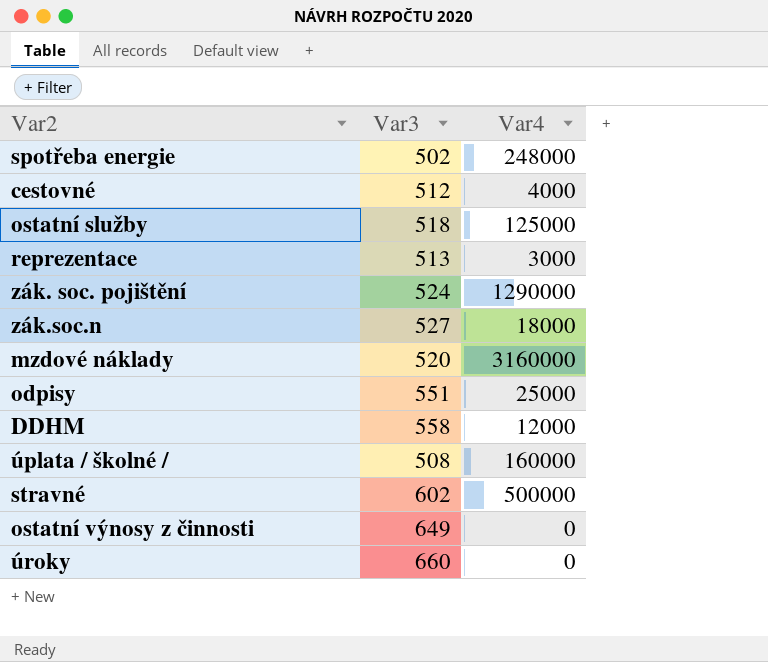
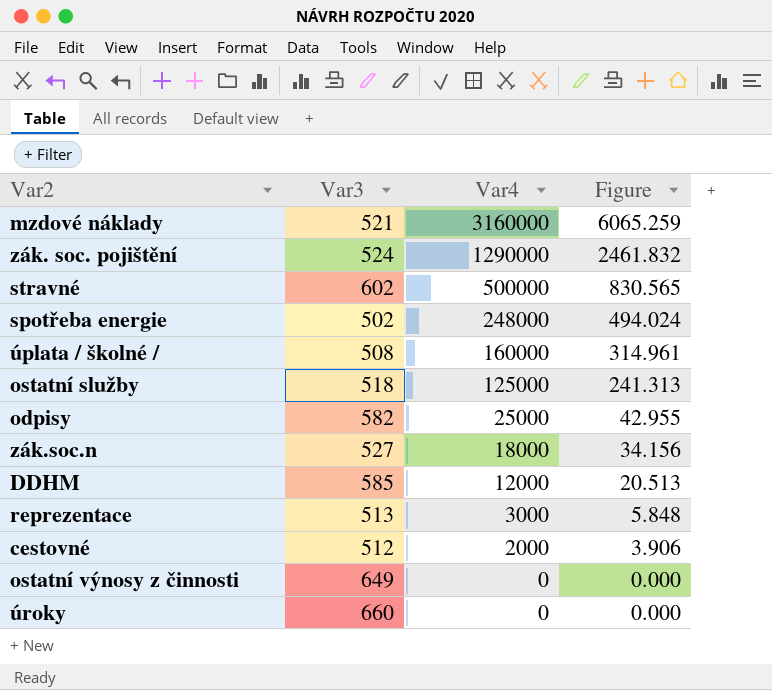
row order: none -> Var4 descending
column Figure | formula: none -> [Var4] / [Var3]
mzdové náklady | Var3: 520 -> 521
odpisy | Var3: 551 -> 582
DDHM | Var3: 558 -> 585
cestovné | Var4: 4000 -> 2000

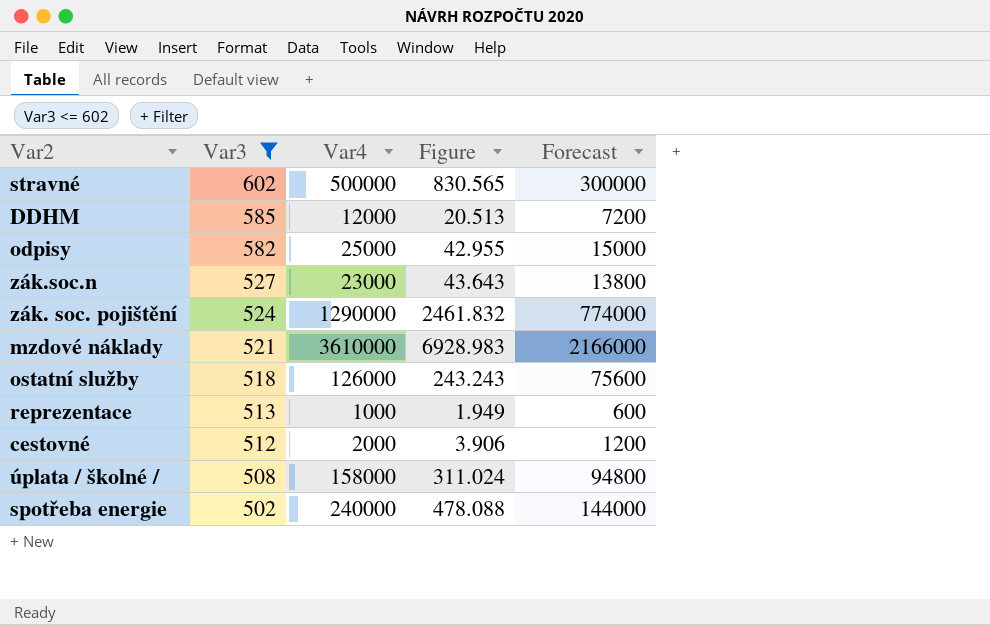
filter: none -> Var3 <= 602
row order: Var4 descending -> Var3 descending
column Forecast | formula: none -> [Var4] * 0.6
zák.soc.n | Var4: 18000 -> 23000
zák.soc.n | Figure: 34.156 -> 43.643
mzdové náklady | Var4: 3160000 -> 3610000
mzdové náklady | Figure: 6065.259 -> 6928.983
ostatní služby | Var4: 125000 -> 126000
ostatní služby | Figure: 241.313 -> 243.243
reprezentace | Var4: 3000 -> 1000
reprezentace | Figure: 5.848 -> 1.949
úplata / školné / | Var4: 160000 -> 158000
úplata / školné / | Figure: 314.961 -> 311.024
spotřeba energie | Var4: 248000 -> 240000
spotřeba energie | Figure: 494.024 -> 478.088

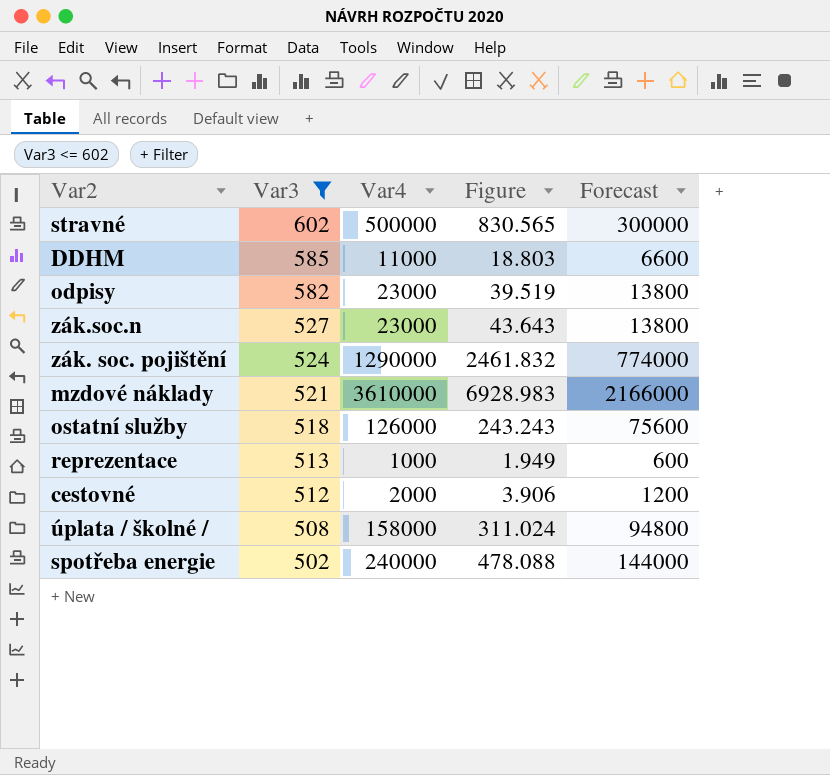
DDHM | Var4: 12000 -> 11000
DDHM | Figure: 20.513 -> 18.803
DDHM | Forecast: 7200 -> 6600
odpisy | Var4: 25000 -> 23000
odpisy | Figure: 42.955 -> 39.519
odpisy | Forecast: 15000 -> 13800

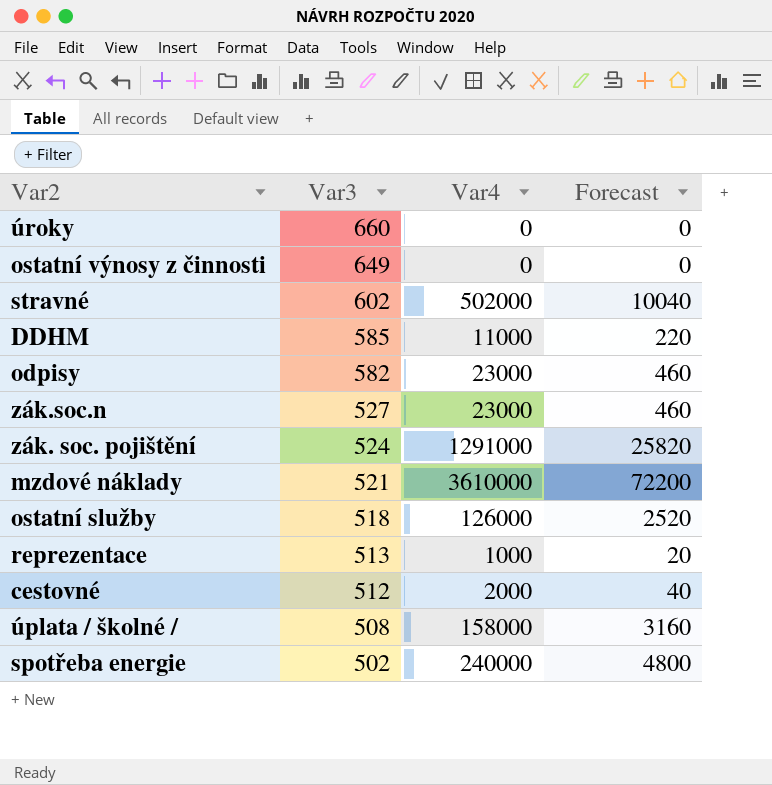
filter: Var3 <= 602 -> none
column Figure | formula: [Var4] / [Var3] -> none
column Forecast | formula: [Var4] * 0.6 -> [Var4] * 0.02
stravné | Var4: 500000 -> 502000
zák. soc. pojištění | Var4: 1290000 -> 1291000

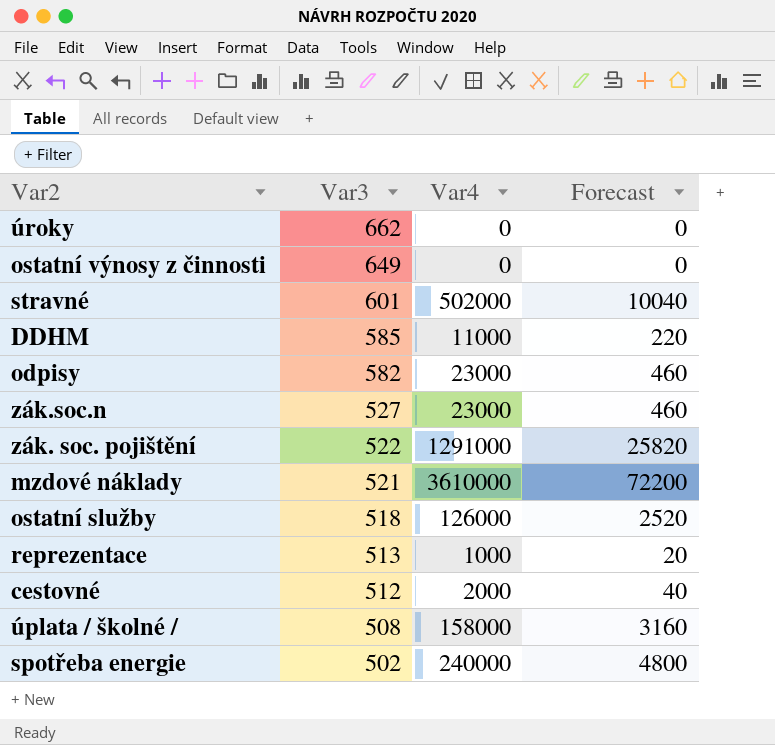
úroky | Var3: 660 -> 662
stravné | Var3: 602 -> 601
zák. soc. pojištění | Var3: 524 -> 522

